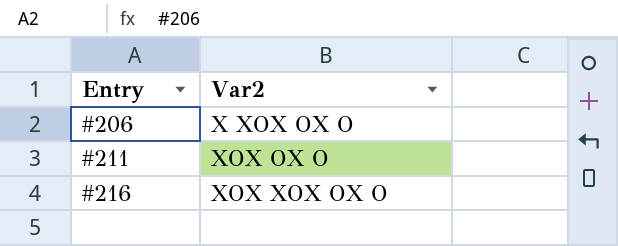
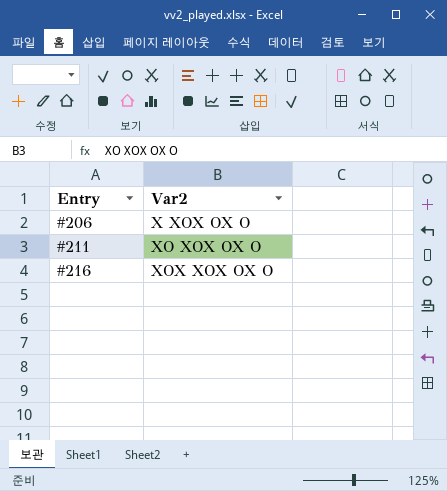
#211 | Var2: XOX OX O -> XO XOX OX O

